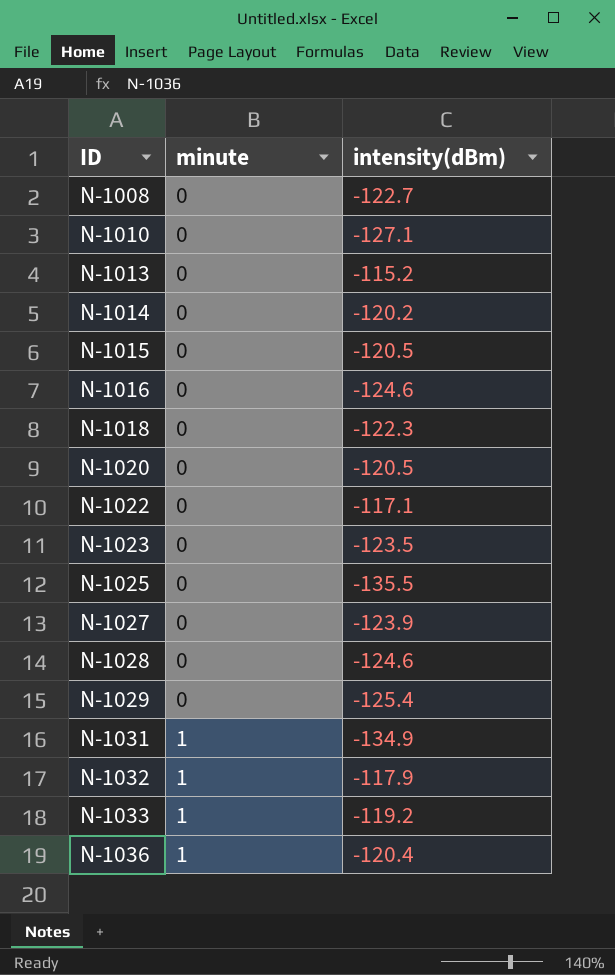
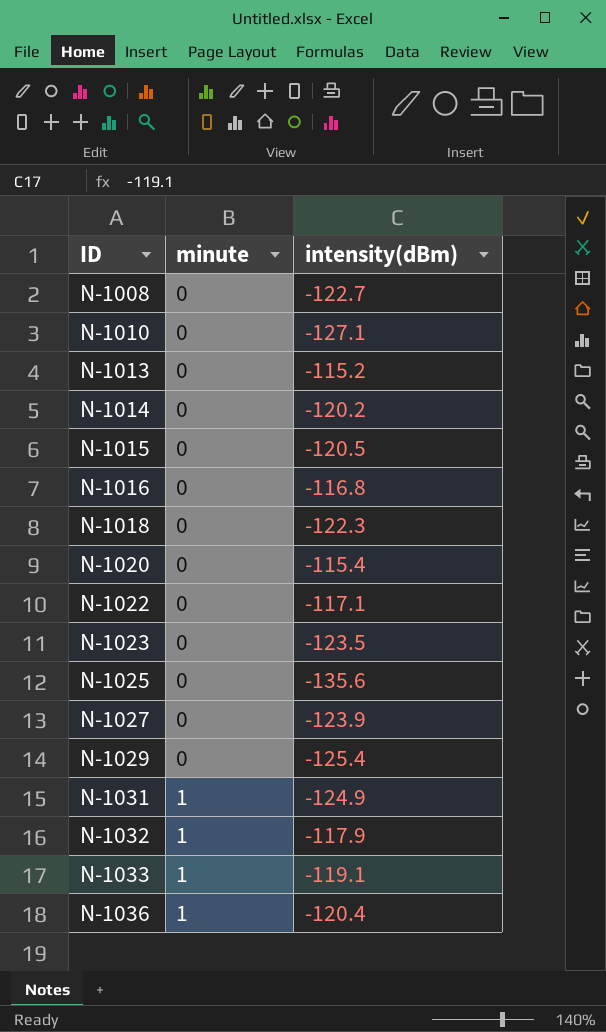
row N-1028: 0 | -124.6 -> none
N-1016 | intensity(dBm): -124.6 -> -116.8
N-1020 | intensity(dBm): -120.5 -> -115.4
N-1025 | intensity(dBm): -135.5 -> -135.6
N-1031 | intensity(dBm): -134.9 -> -124.9
N-1033 | intensity(dBm): -119.2 -> -119.1

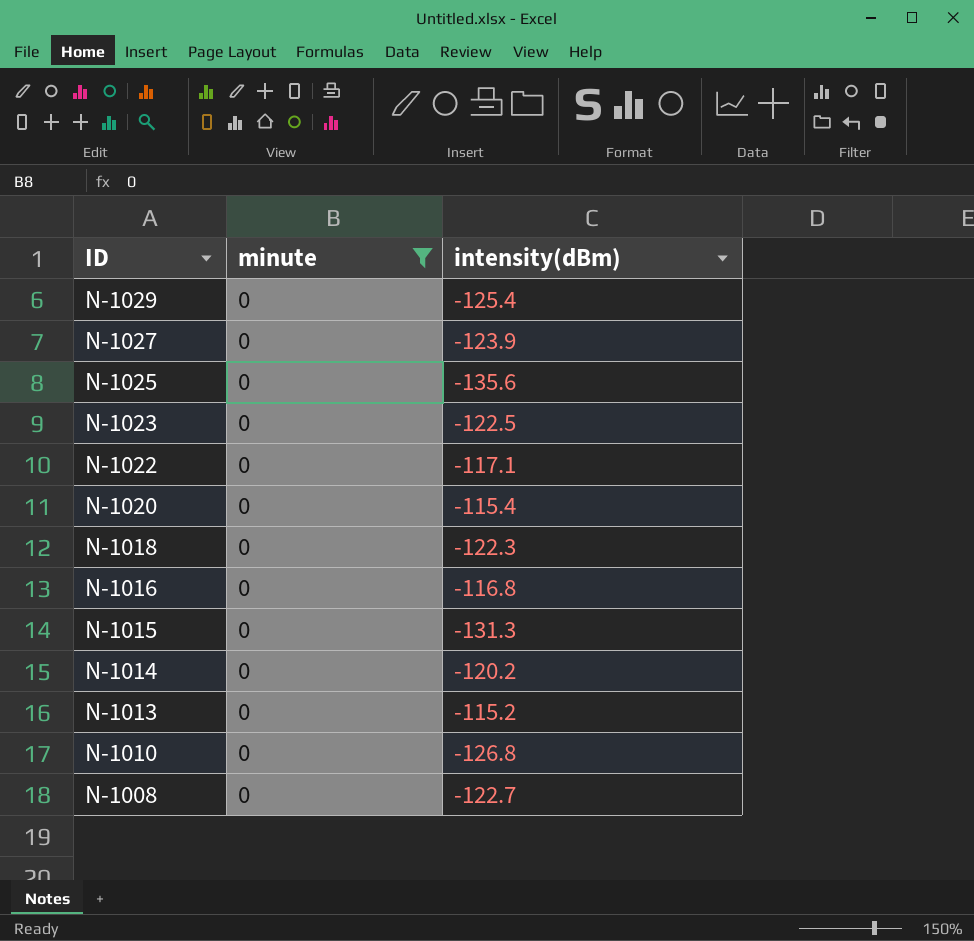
filter: none -> minute = 0
row order: ID ascending -> ID descending
N-1023 | intensity(dBm): -123.5 -> -122.5
N-1015 | intensity(dBm): -120.5 -> -131.3
N-1010 | intensity(dBm): -127.1 -> -126.8

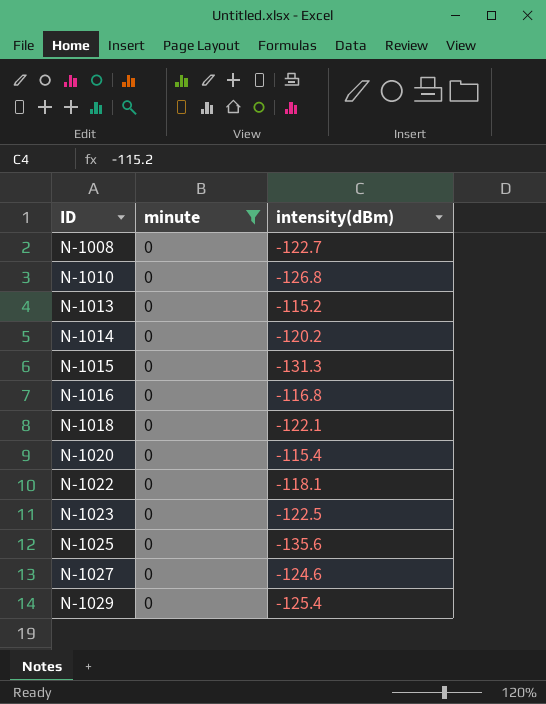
row order: ID descending -> ID ascending
N-1018 | intensity(dBm): -122.3 -> -122.1
N-1022 | intensity(dBm): -117.1 -> -118.1
N-1027 | intensity(dBm): -123.9 -> -124.6

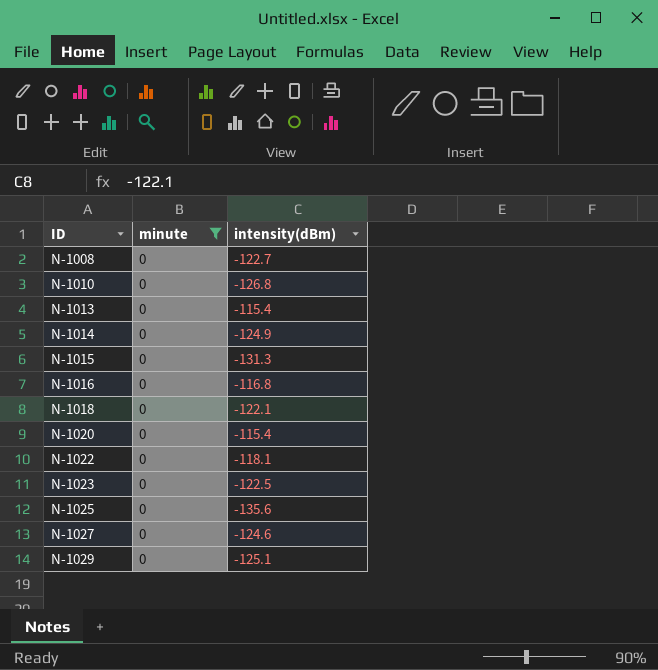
N-1013 | intensity(dBm): -115.2 -> -115.4
N-1014 | intensity(dBm): -120.2 -> -124.9
N-1029 | intensity(dBm): -125.4 -> -125.1

